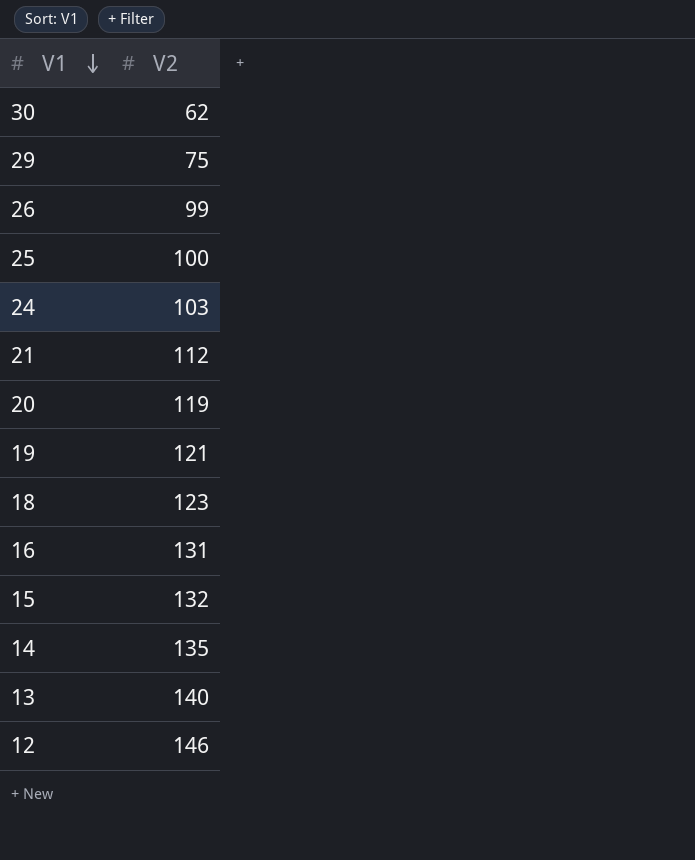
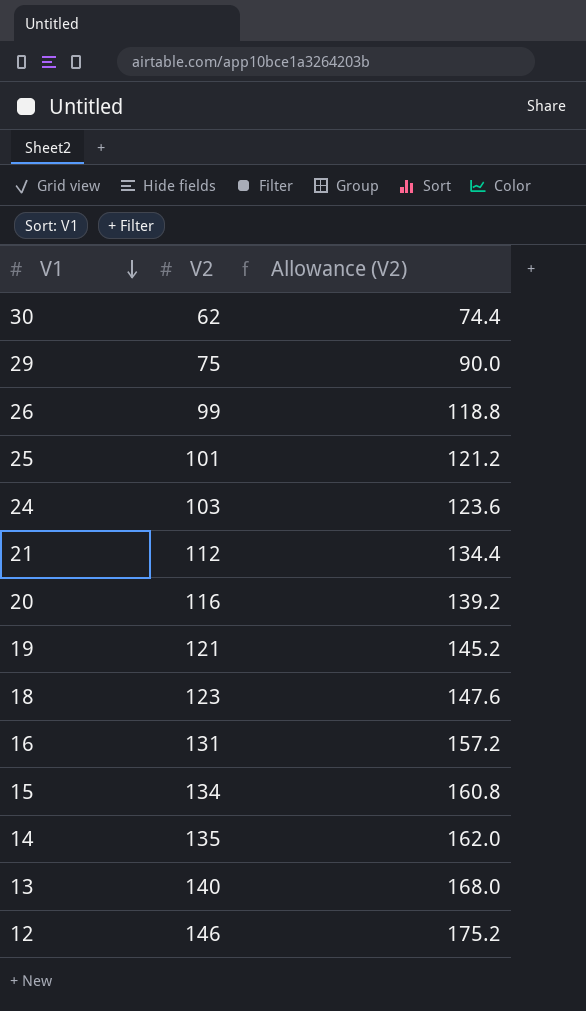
column Allowance (V2) | formula: none -> [V2] * 1.2
25 | V2: 100 -> 101
20 | V2: 119 -> 116
15 | V2: 132 -> 134

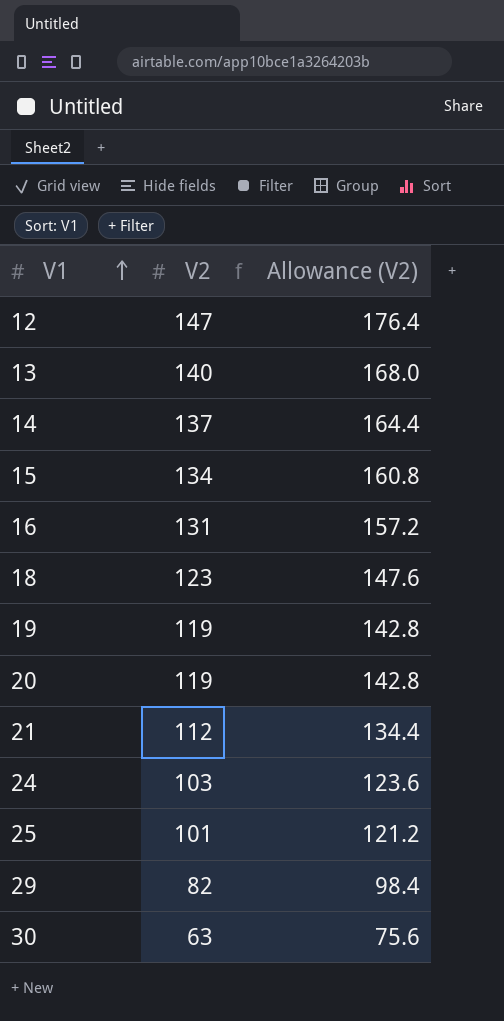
row order: V1 descending -> V1 ascending
row 26: 99 | 118.8 -> none
12 | V2: 146 -> 147
12 | Allowance (V2): 175.2 -> 176.4
14 | V2: 135 -> 137
14 | Allowance (V2): 162.0 -> 164.4
19 | V2: 121 -> 119
19 | Allowance (V2): 145.2 -> 142.8
20 | V2: 116 -> 119
20 | Allowance (V2): 139.2 -> 142.8
29 | V2: 75 -> 82
29 | Allowance (V2): 90.0 -> 98.4
30 | V2: 62 -> 63
30 | Allowance (V2): 74.4 -> 75.6

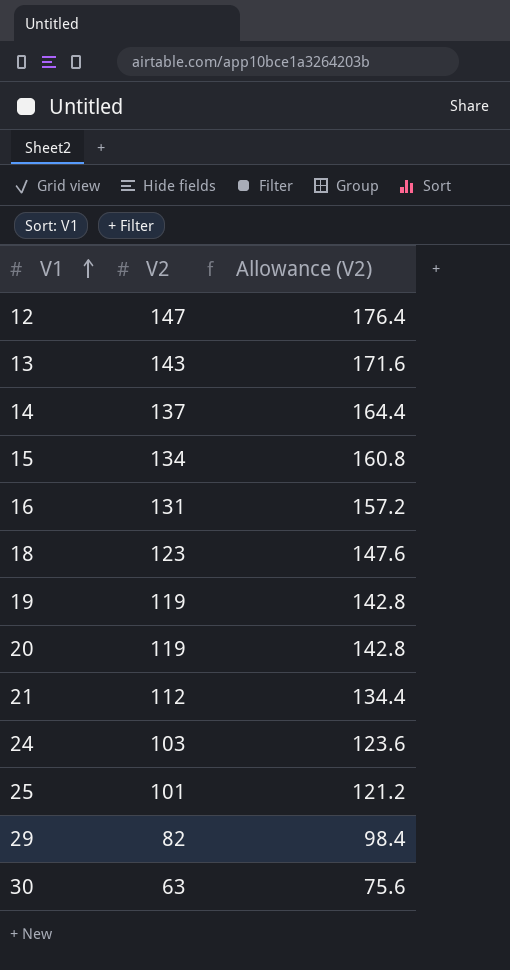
13 | V2: 140 -> 143
13 | Allowance (V2): 168.0 -> 171.6

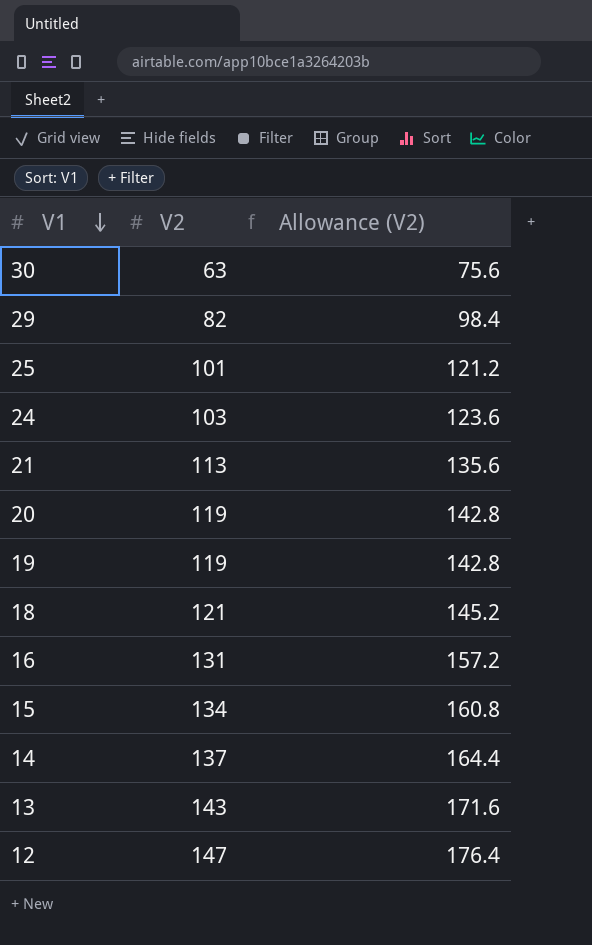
row order: V1 ascending -> V1 descending
21 | V2: 112 -> 113
21 | Allowance (V2): 134.4 -> 135.6
18 | V2: 123 -> 121
18 | Allowance (V2): 147.6 -> 145.2

